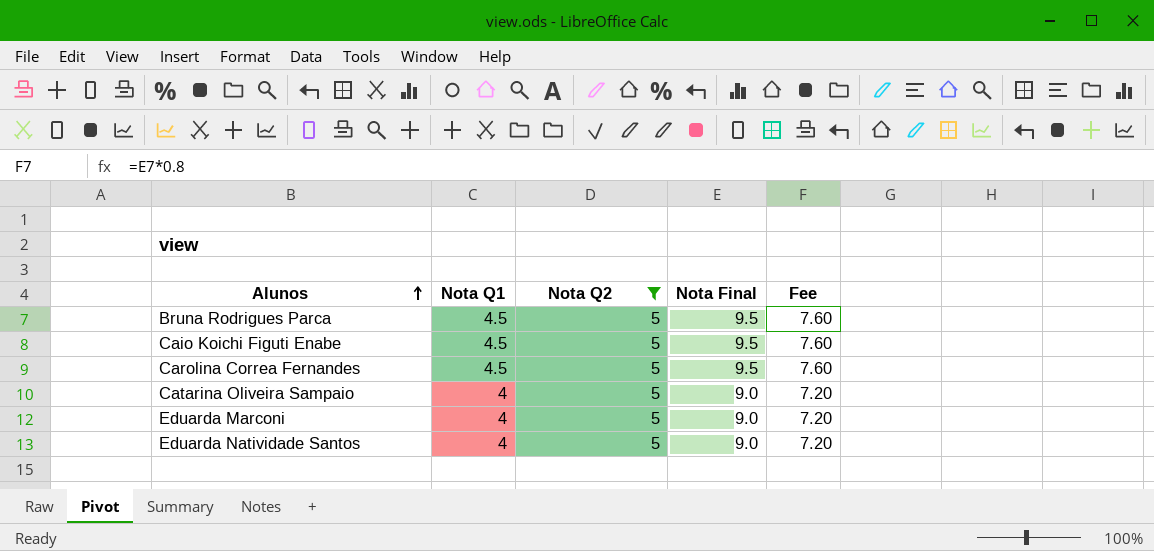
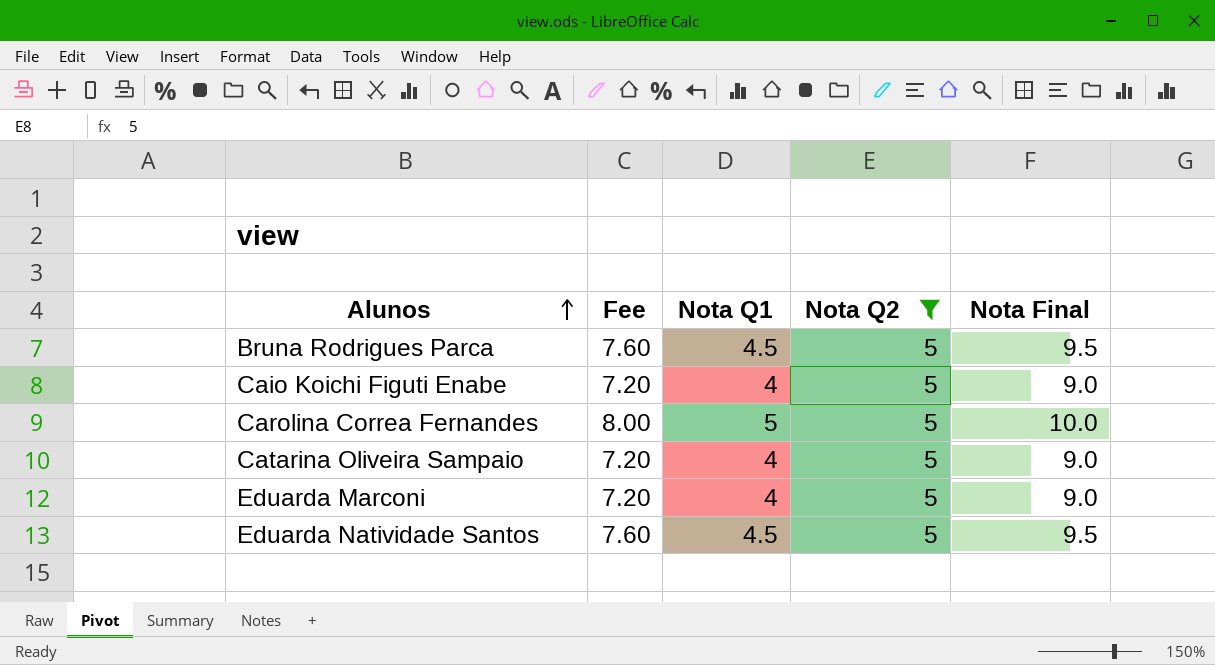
column Fee | position: 5 -> 2
Caio Koichi Figuti Enabe | Fee: 7.60 -> 7.20
Caio Koichi Figuti Enabe | Nota Q1: 4.5 -> 4
Caio Koichi Figuti Enabe | Nota Final: 9.5 -> 9.0
Carolina Correa Fernandes | Fee: 7.60 -> 8.00
Carolina Correa Fernandes | Nota Q1: 4.5 -> 5
Carolina Correa Fernandes | Nota Final: 9.5 -> 10.0
Eduarda Natividade Santos | Fee: 7.20 -> 7.60
Eduarda Natividade Santos | Nota Q1: 4 -> 4.5
Eduarda Natividade Santos | Nota Final: 9.0 -> 9.5

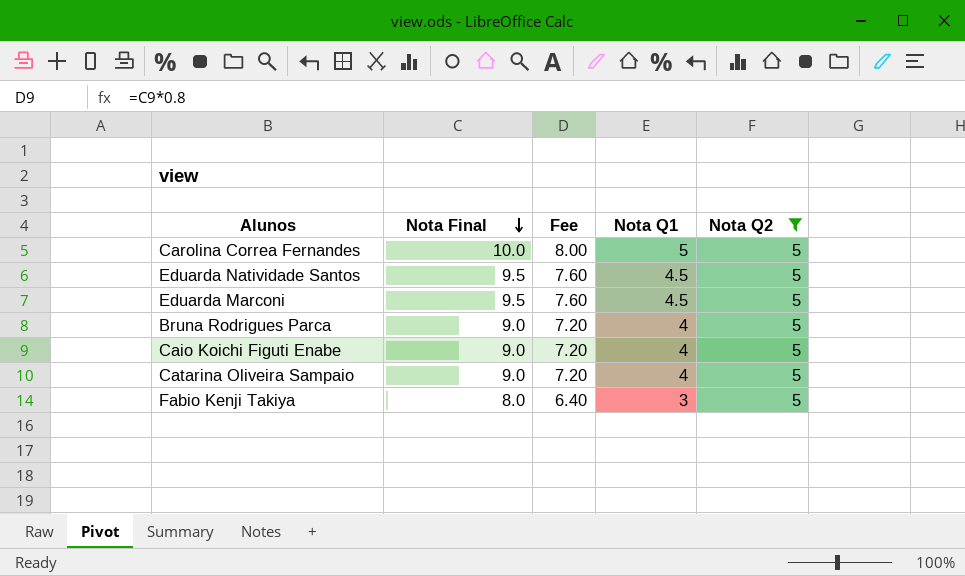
row order: Alunos ascending -> Nota Final descending
column Nota Final | position: 5 -> 2
Eduarda Marconi | Nota Final: 9.0 -> 9.5
Eduarda Marconi | Fee: 7.20 -> 7.60
Eduarda Marconi | Nota Q1: 4 -> 4.5
Bruna Rodrigues Parca | Nota Final: 9.5 -> 9.0
Bruna Rodrigues Parca | Fee: 7.60 -> 7.20
Bruna Rodrigues Parca | Nota Q1: 4.5 -> 4
row Fabio Kenji Takiya: none -> 8.0 | 6.40 | 3 | 5

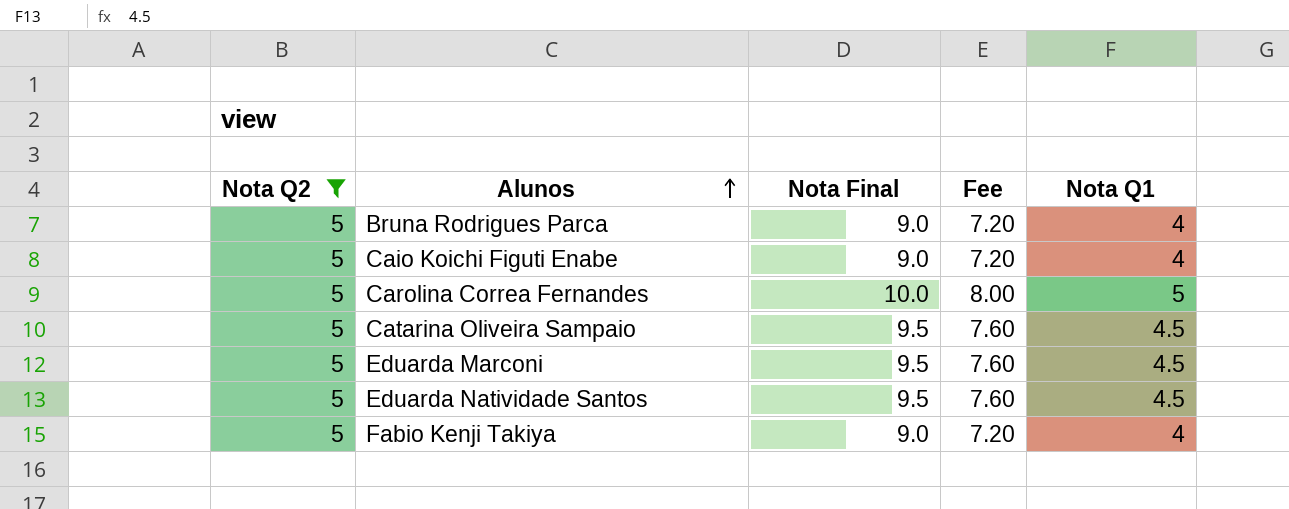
row order: Nota Final descending -> Alunos ascending
column Nota Q2 | position: 5 -> 1
Catarina Oliveira Sampaio | Nota Final: 9.0 -> 9.5
Catarina Oliveira Sampaio | Fee: 7.20 -> 7.60
Catarina Oliveira Sampaio | Nota Q1: 4 -> 4.5
Fabio Kenji Takiya | Nota Final: 8.0 -> 9.0
Fabio Kenji Takiya | Fee: 6.40 -> 7.20
Fabio Kenji Takiya | Nota Q1: 3 -> 4

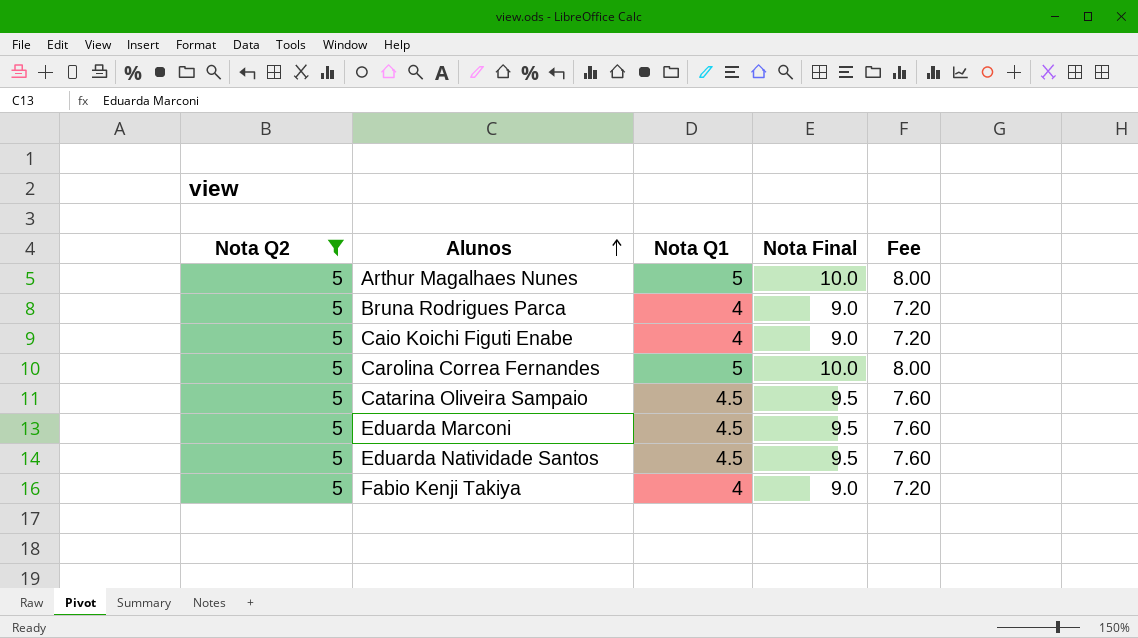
column Nota Q1 | position: 5 -> 3
row Arthur Magalhaes Nunes: none -> 5 | 5 | 10.0 | 8.00

